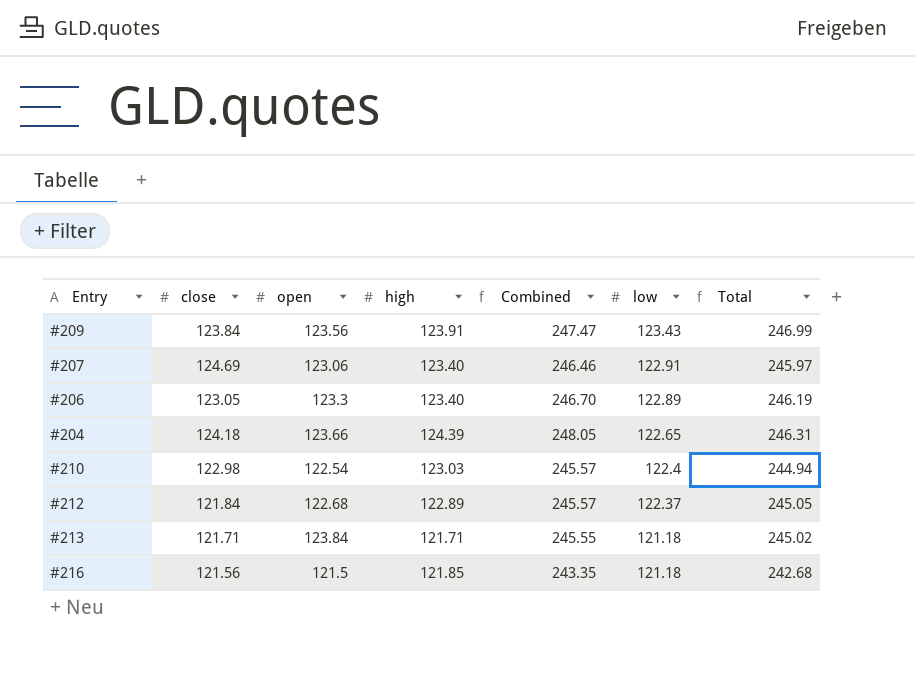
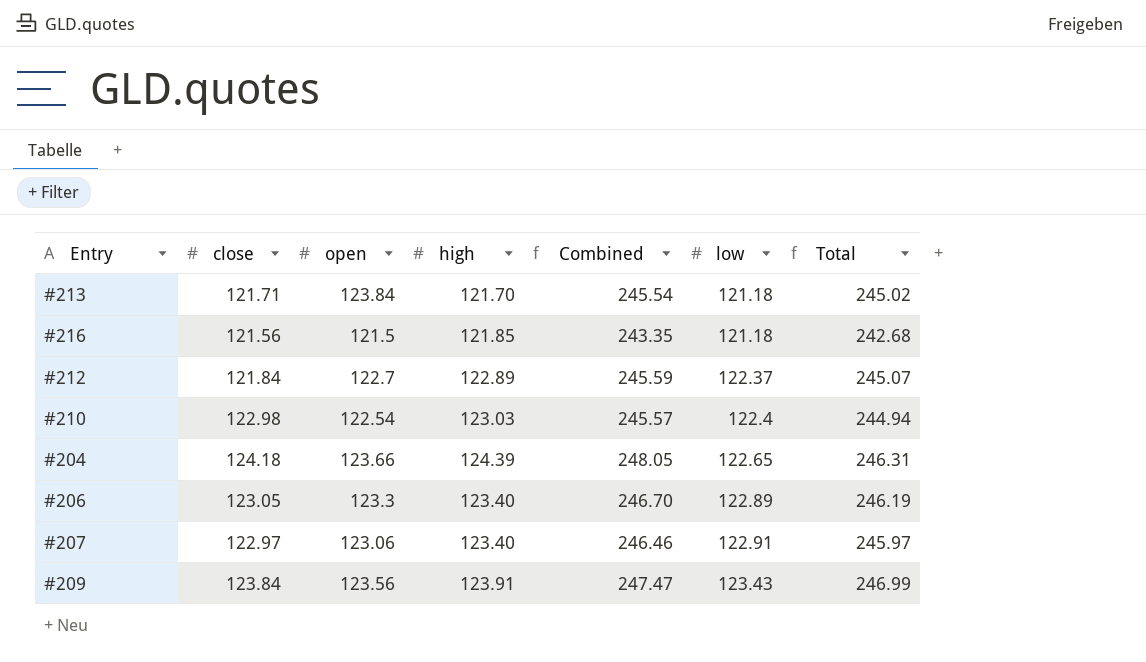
row order: low descending -> low ascending
#213 | high: 121.71 -> 121.70
#213 | Combined: 245.55 -> 245.54
#212 | open: 122.68 -> 122.7
#212 | Combined: 245.57 -> 245.59
#212 | Total: 245.05 -> 245.07
#207 | close: 124.69 -> 122.97

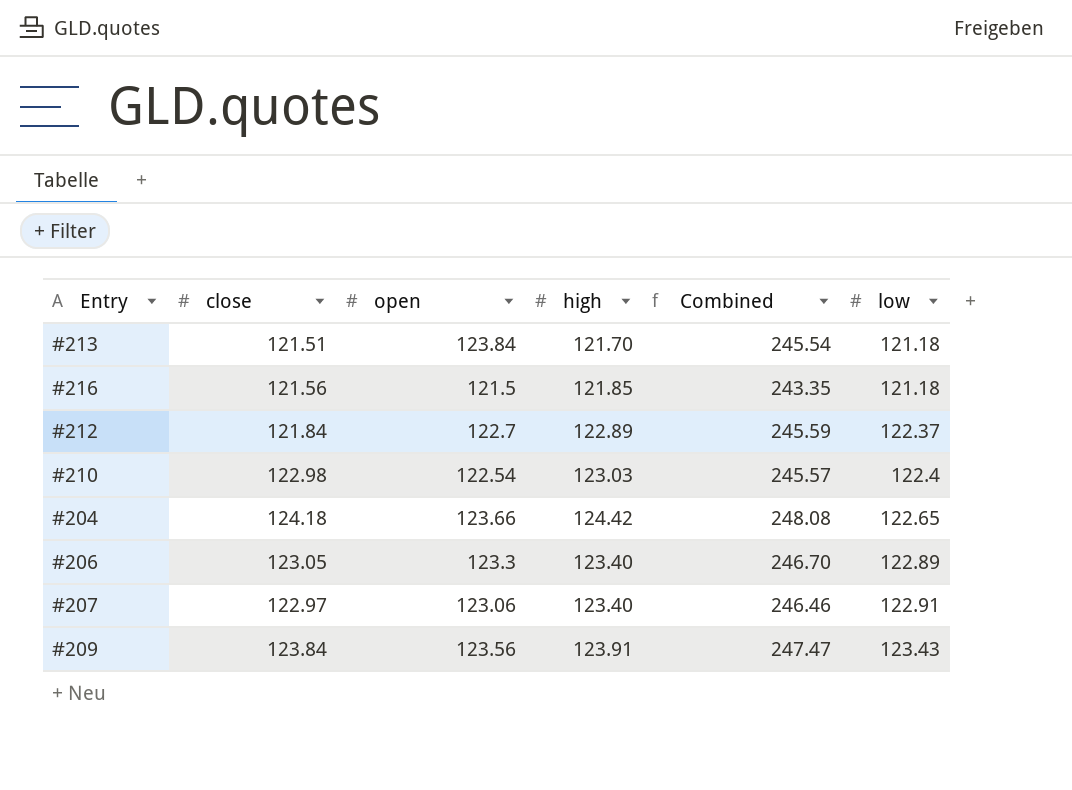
column Total | formula: [open] + [low] -> none
#213 | close: 121.71 -> 121.51
#204 | high: 124.39 -> 124.42
#204 | Combined: 248.05 -> 248.08

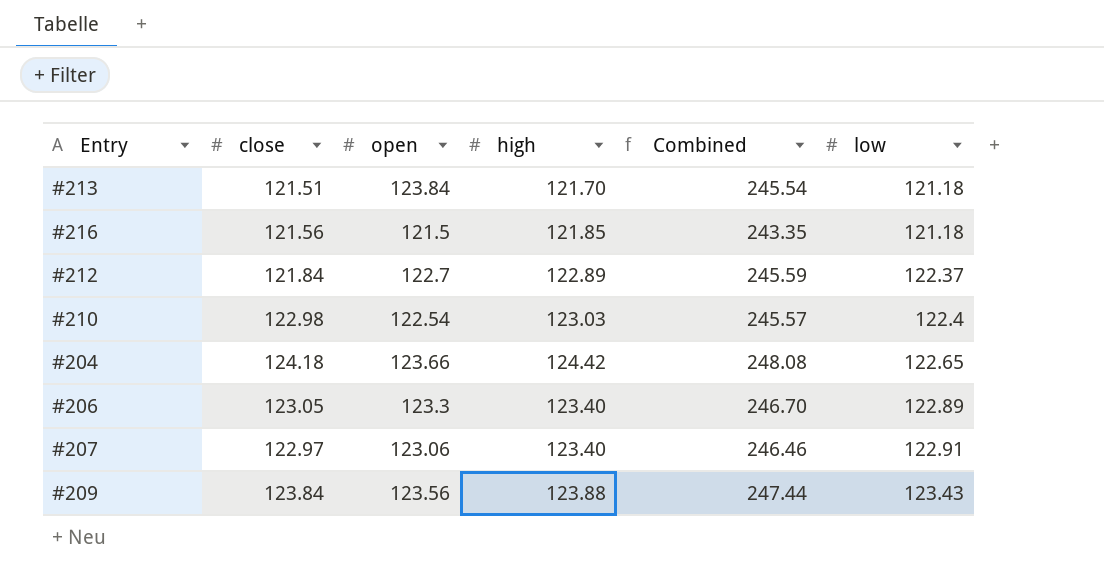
#209 | high: 123.91 -> 123.88
#209 | Combined: 247.47 -> 247.44

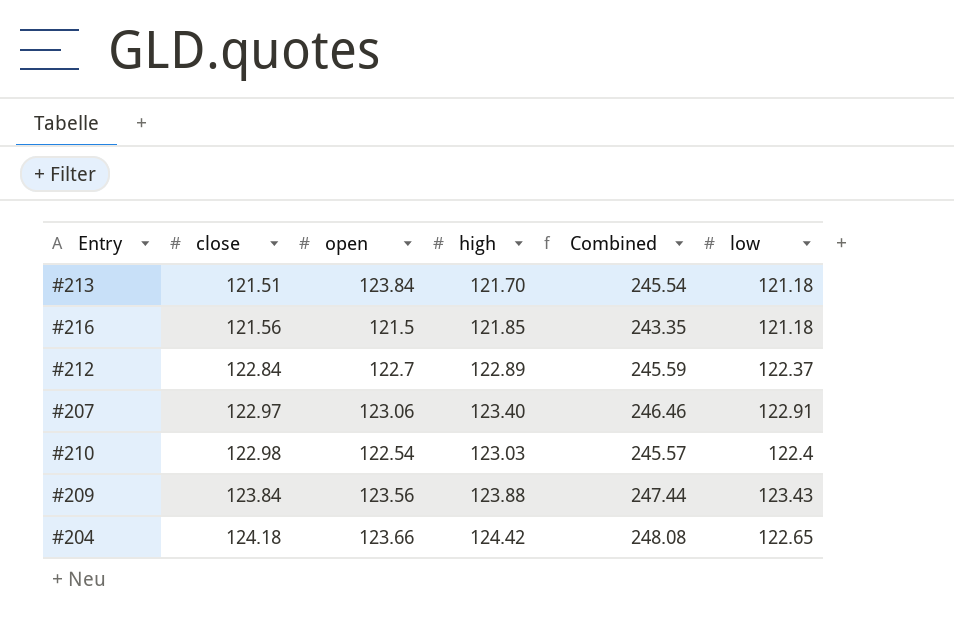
row order: low ascending -> close ascending
row #206: 123.05 | 123.3 | 123.40 | 246.70 | 122.89 -> none
#212 | close: 121.84 -> 122.84

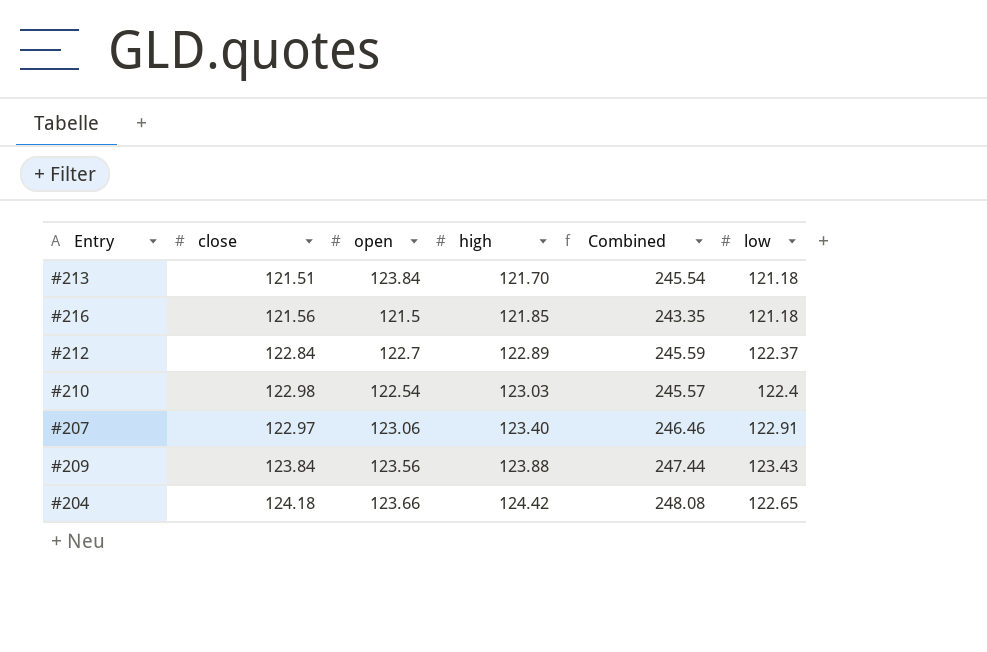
row order: close ascending -> high ascending

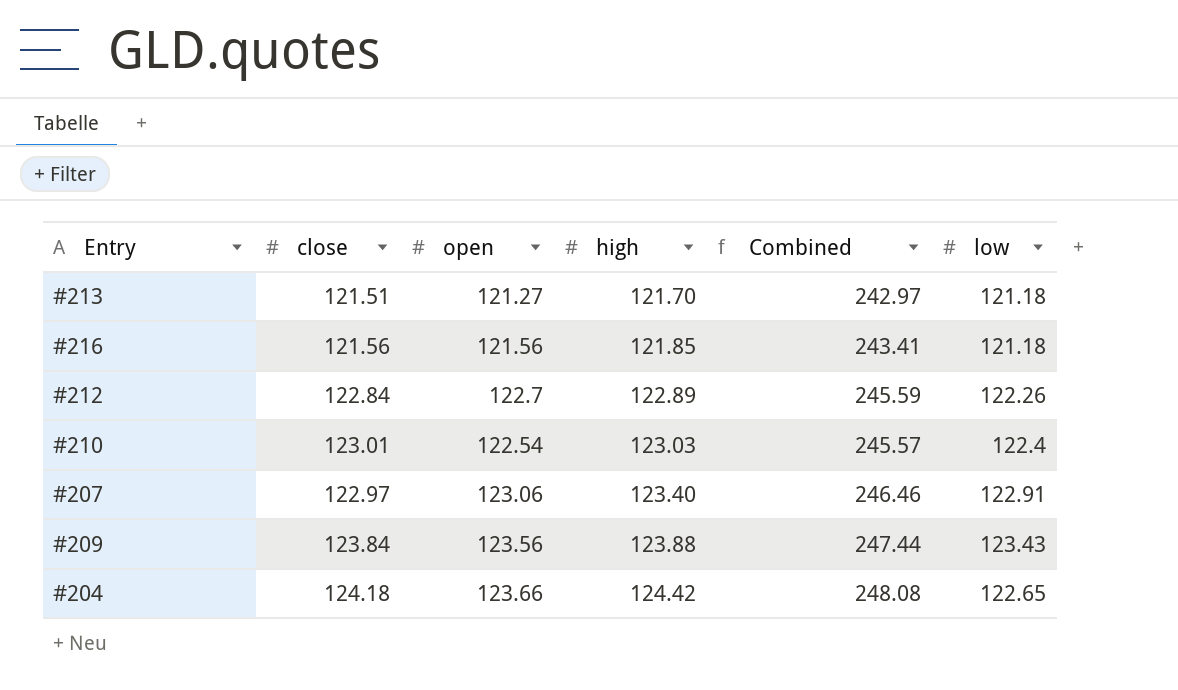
#213 | open: 123.84 -> 121.27
#213 | Combined: 245.54 -> 242.97
#216 | open: 121.5 -> 121.56
#216 | Combined: 243.35 -> 243.41
#212 | low: 122.37 -> 122.26
#210 | close: 122.98 -> 123.01

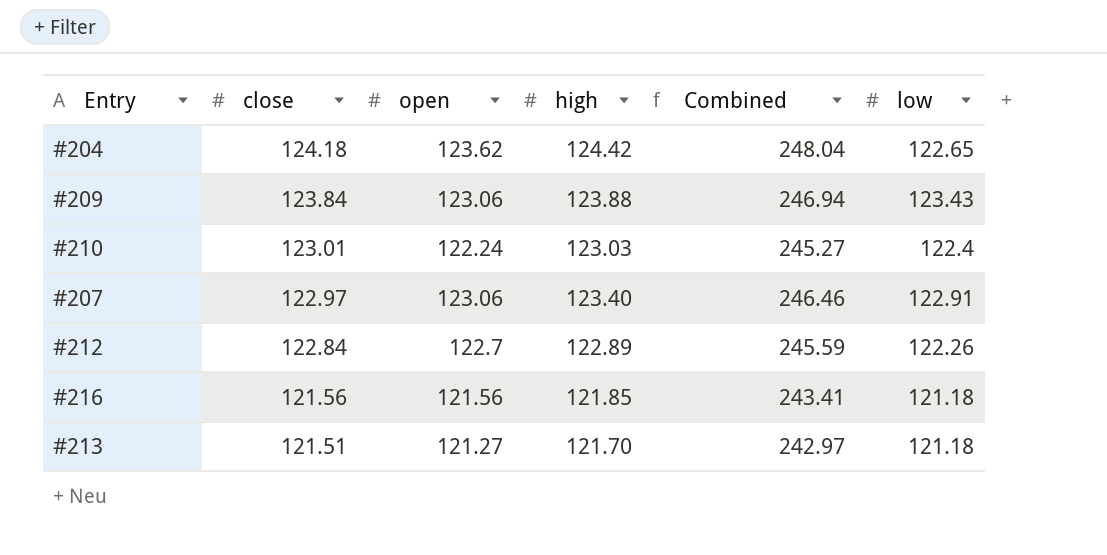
row order: high ascending -> close descending
#204 | open: 123.66 -> 123.62
#204 | Combined: 248.08 -> 248.04
#209 | open: 123.56 -> 123.06
#209 | Combined: 247.44 -> 246.94
#210 | open: 122.54 -> 122.24
#210 | Combined: 245.57 -> 245.27

